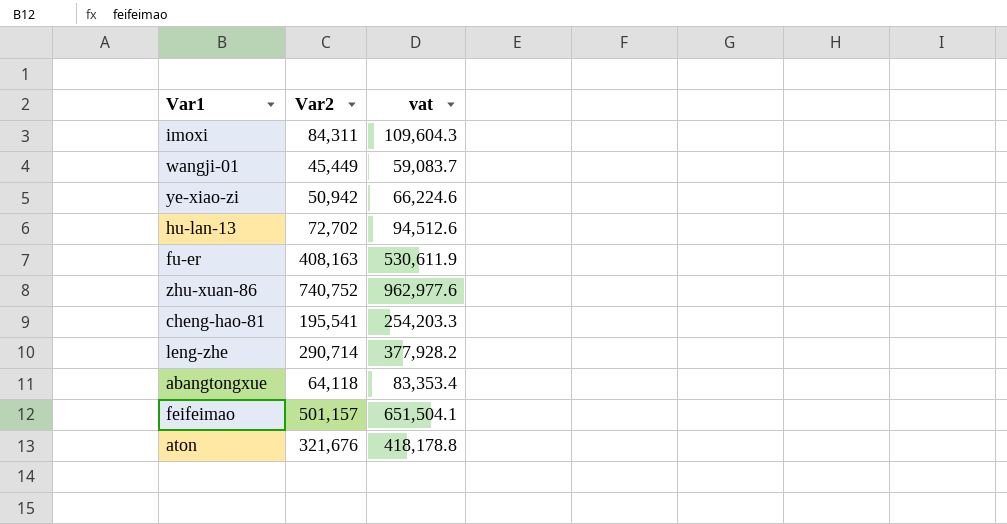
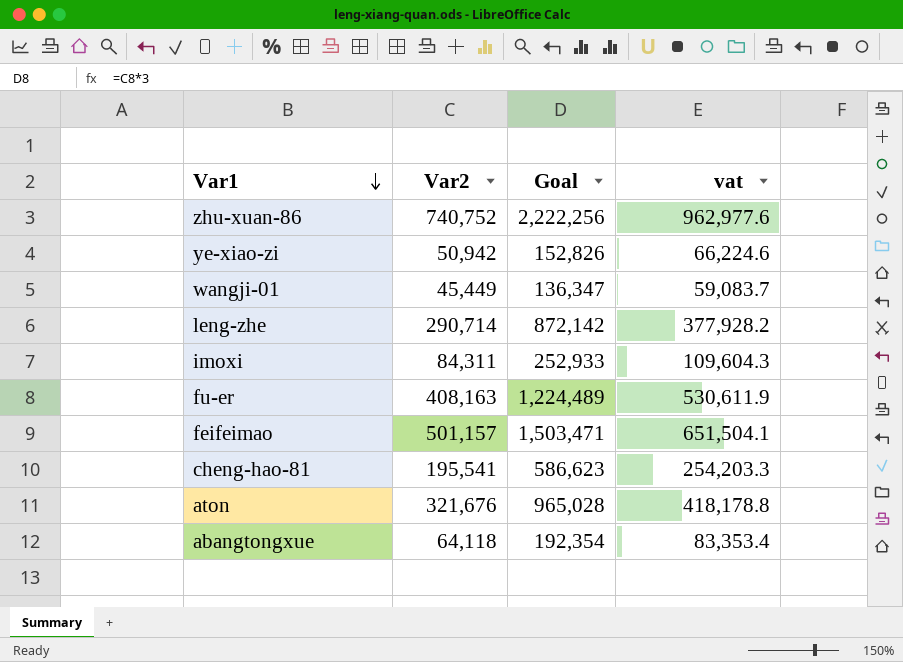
row order: none -> Var1 descending
column Goal | formula: none -> [Var2] * 3
row hu-lan-13: 72,702 | 94,512.6 -> none

